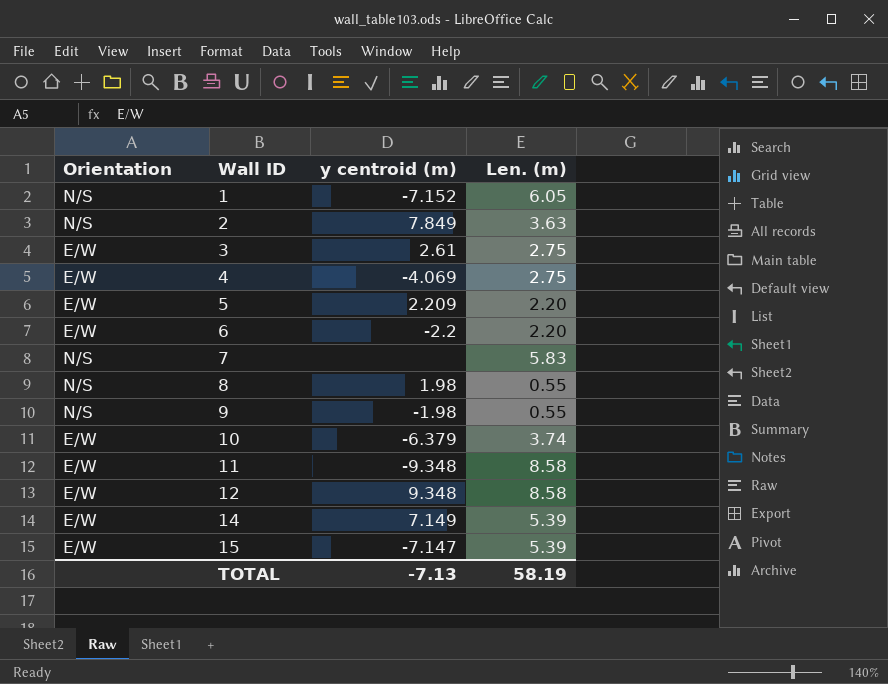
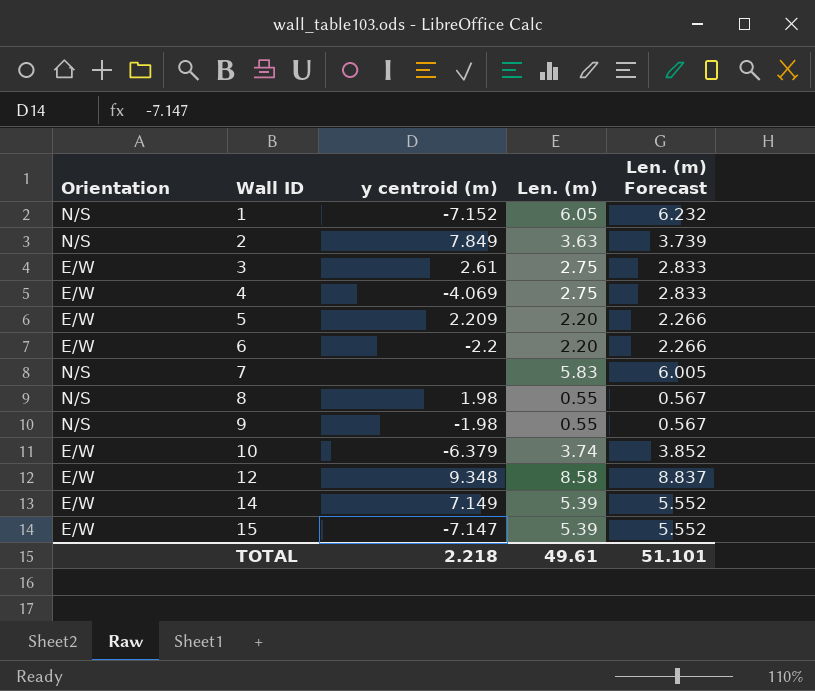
column Len. (m) Forecast | formula: none -> [Len. (m)] * 1.03
row 11: E/W | -9.348 | 8.58 -> none
TOTAL | y centroid (m): -7.13 -> 2.218
TOTAL | Len. (m): 58.19 -> 49.61

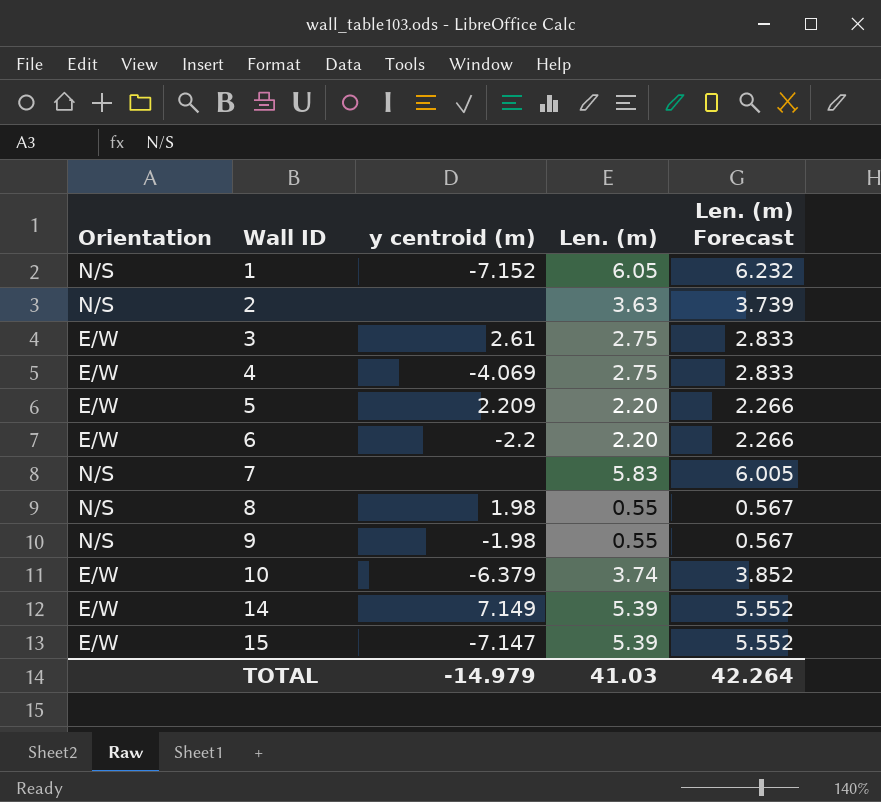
row 12: E/W | 9.348 | 8.58 | 8.837 -> none
2 | y centroid (m): 7.849 -> none
TOTAL | y centroid (m): 2.218 -> -14.979
TOTAL | Len. (m): 49.61 -> 41.03
TOTAL | Len. (m) Forecast: 51.101 -> 42.264

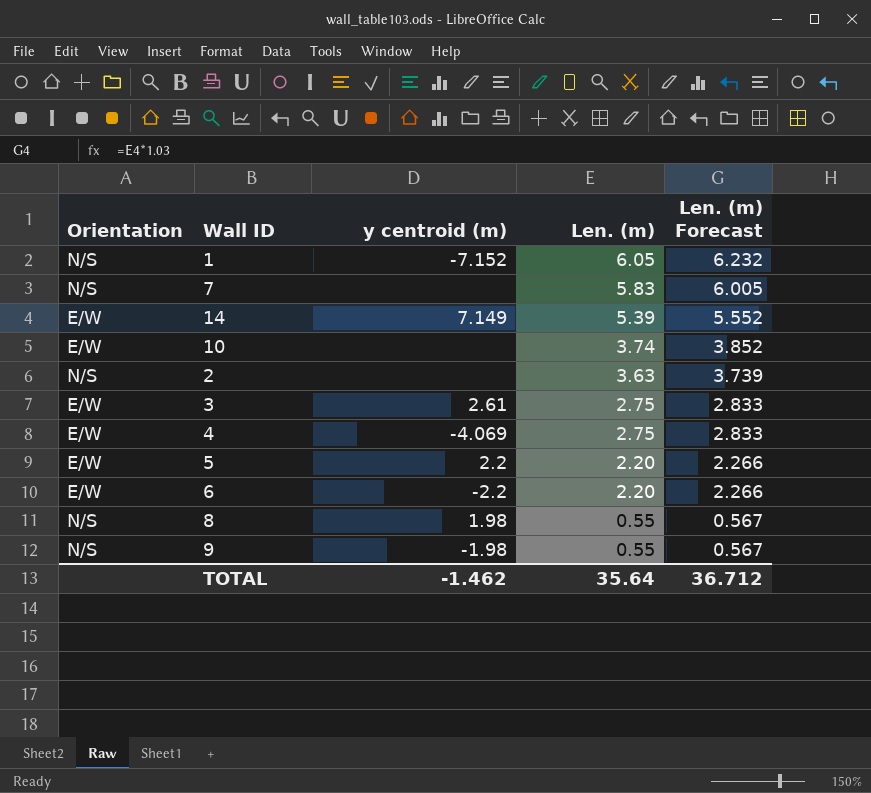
row order: Wall ID ascending -> Len. (m) descending
row 15: E/W | -7.147 | 5.39 | 5.552 -> none
10 | y centroid (m): -6.379 -> none
5 | y centroid (m): 2.209 -> 2.2
TOTAL | y centroid (m): -14.979 -> -1.462
TOTAL | Len. (m): 41.03 -> 35.64
TOTAL | Len. (m) Forecast: 42.264 -> 36.712

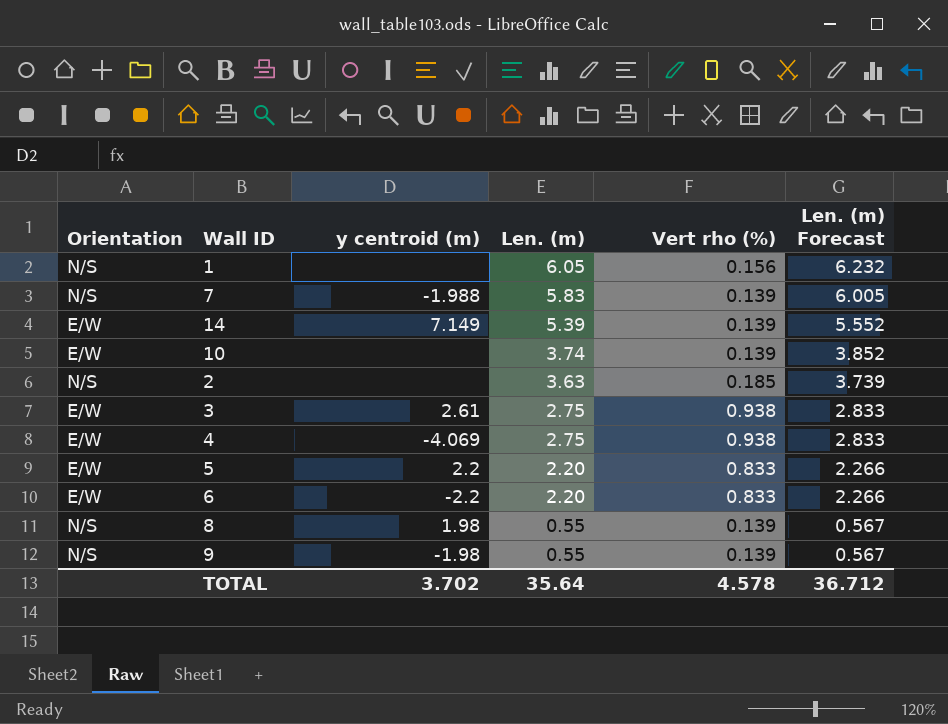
column Vert rho (%) | position: none -> 5
1 | y centroid (m): -7.152 -> none
7 | y centroid (m): none -> -1.988
TOTAL | y centroid (m): -1.462 -> 3.702

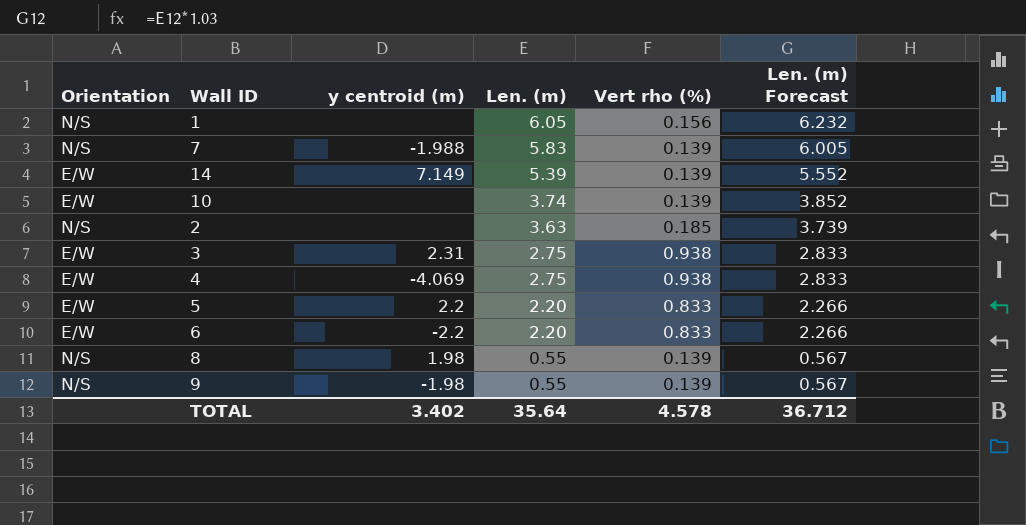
3 | y centroid (m): 2.61 -> 2.31
TOTAL | y centroid (m): 3.702 -> 3.402

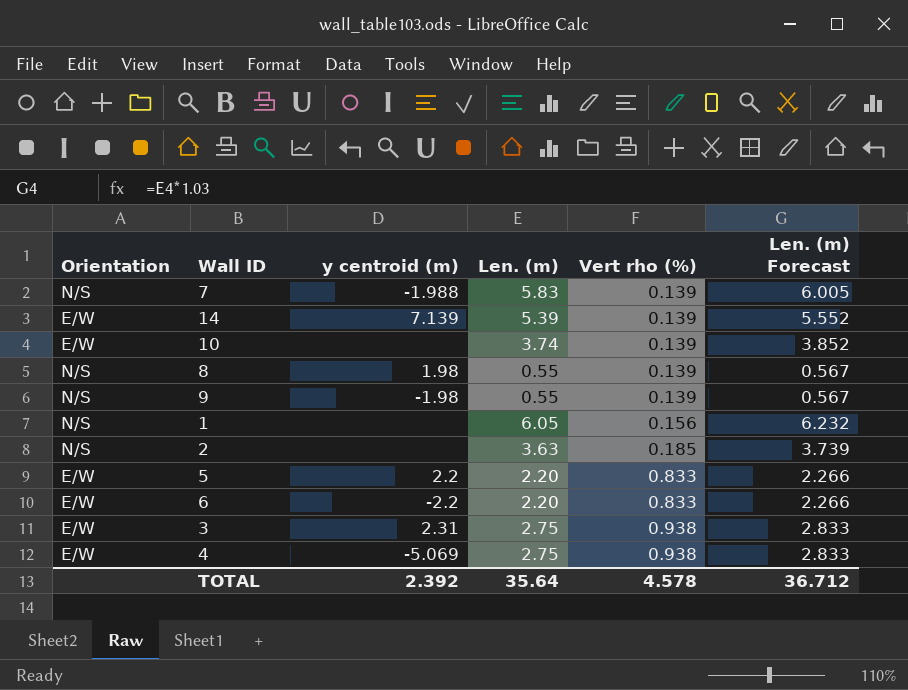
row order: Len. (m) descending -> Vert rho (%) ascending
14 | y centroid (m): 7.149 -> 7.139
4 | y centroid (m): -4.069 -> -5.069
TOTAL | y centroid (m): 3.402 -> 2.392

